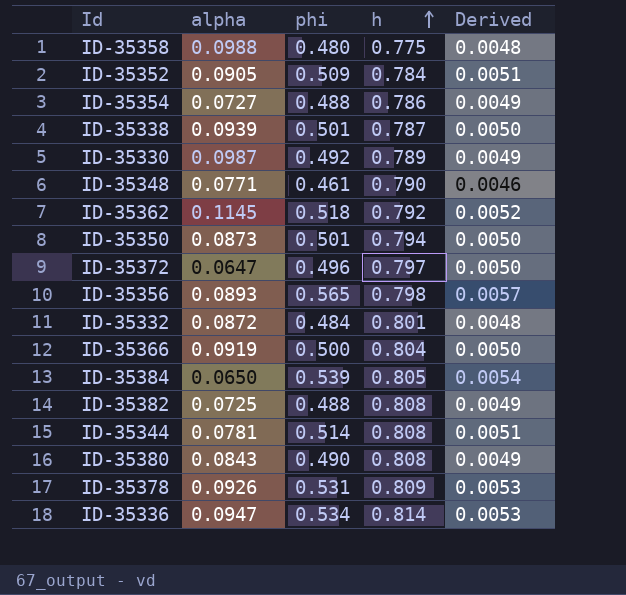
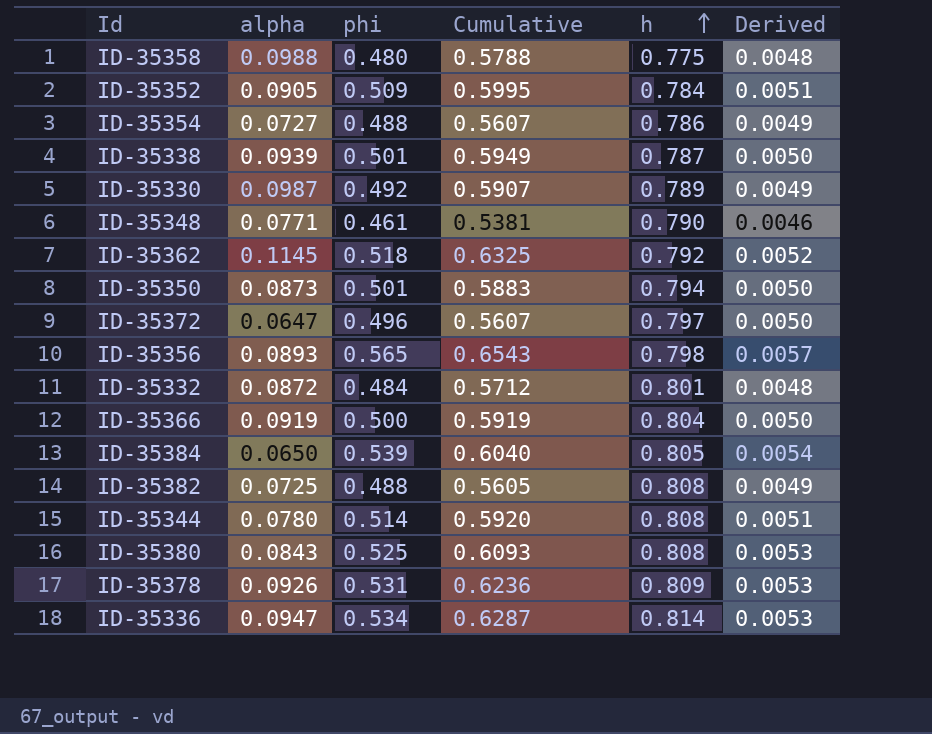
column Cumulative | formula: none -> [alpha] + [phi]
ID-35344 | alpha: 0.0781 -> 0.0780
ID-35380 | phi: 0.490 -> 0.525
ID-35380 | Derived: 0.0049 -> 0.0053

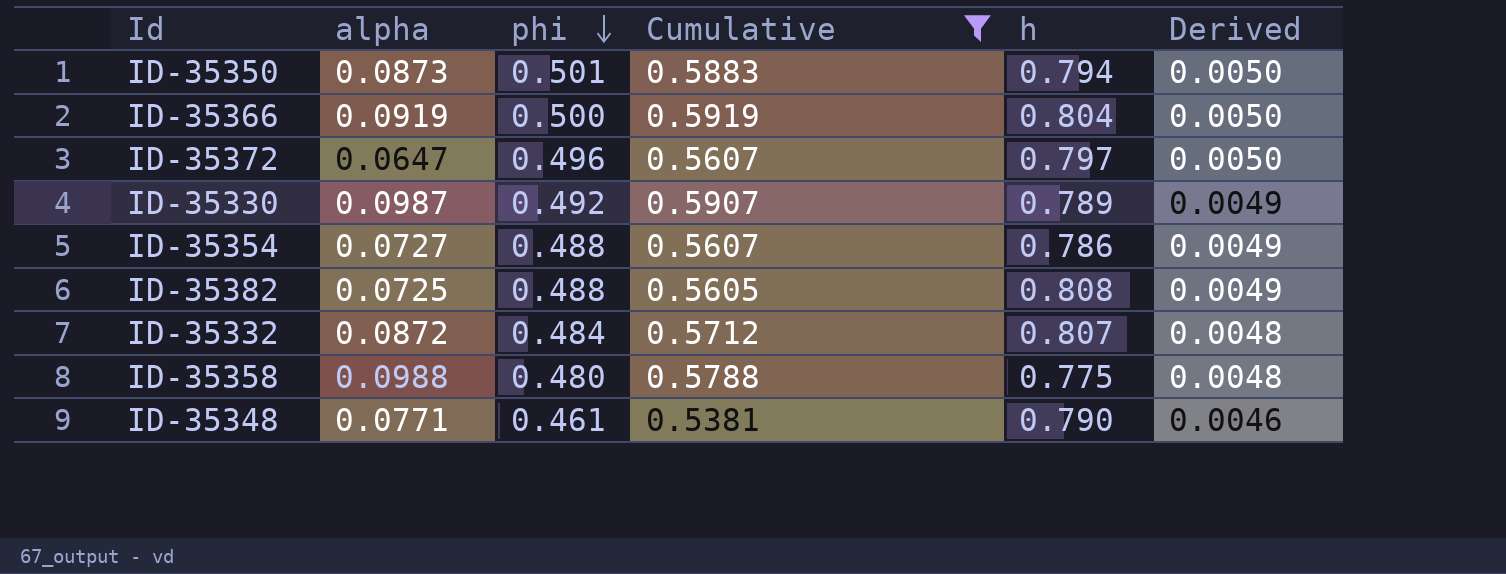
filter: none -> Cumulative <= 0.5919
row order: h ascending -> phi descending
ID-35332 | h: 0.801 -> 0.807

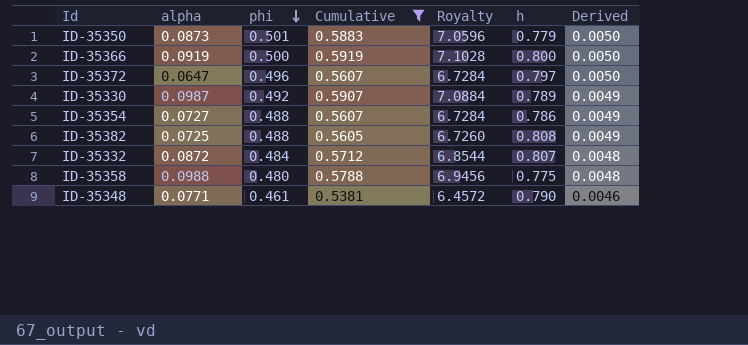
column Royalty | formula: none -> [Cumulative] * 12
ID-35350 | h: 0.794 -> 0.779
ID-35366 | h: 0.804 -> 0.800

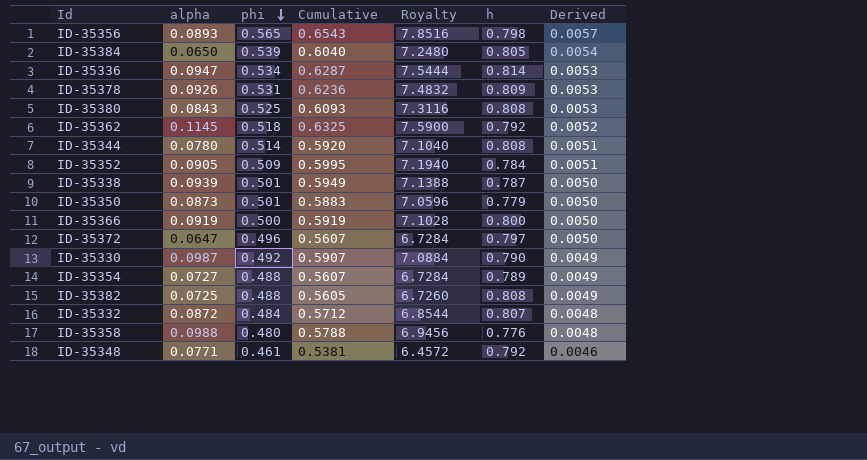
filter: Cumulative <= 0.5919 -> none
ID-35330 | h: 0.789 -> 0.790
ID-35354 | h: 0.786 -> 0.789
ID-35358 | h: 0.775 -> 0.776
ID-35348 | h: 0.790 -> 0.792

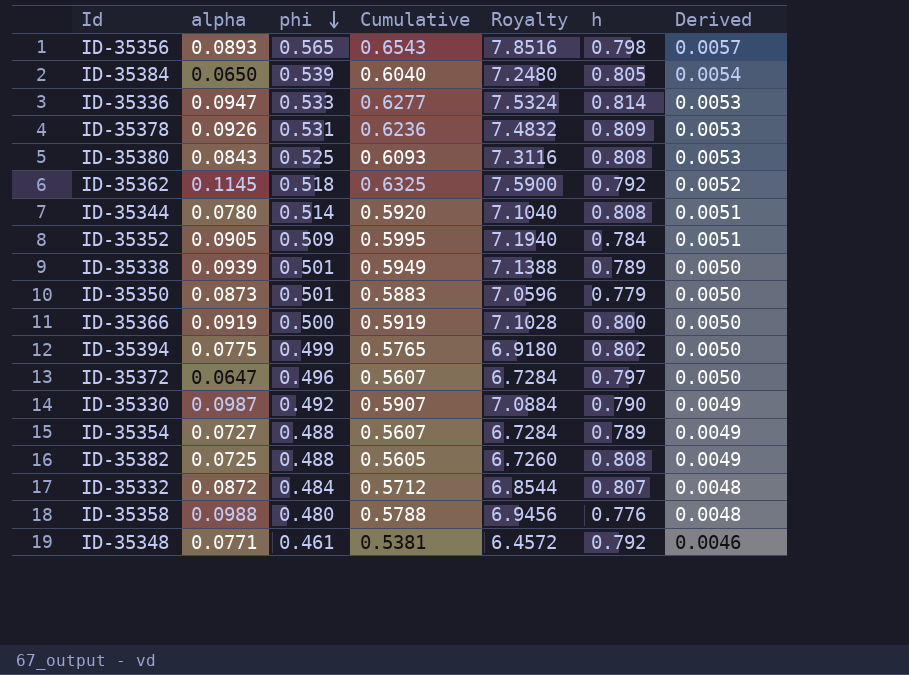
ID-35336 | phi: 0.534 -> 0.533
ID-35336 | Cumulative: 0.6287 -> 0.6277
ID-35336 | Royalty: 7.5444 -> 7.5324
ID-35338 | h: 0.787 -> 0.789
row ID-35394: none -> 0.0775 | 0.499 | 0.5765 | 6.9180 | 0.802 | 0.0050

